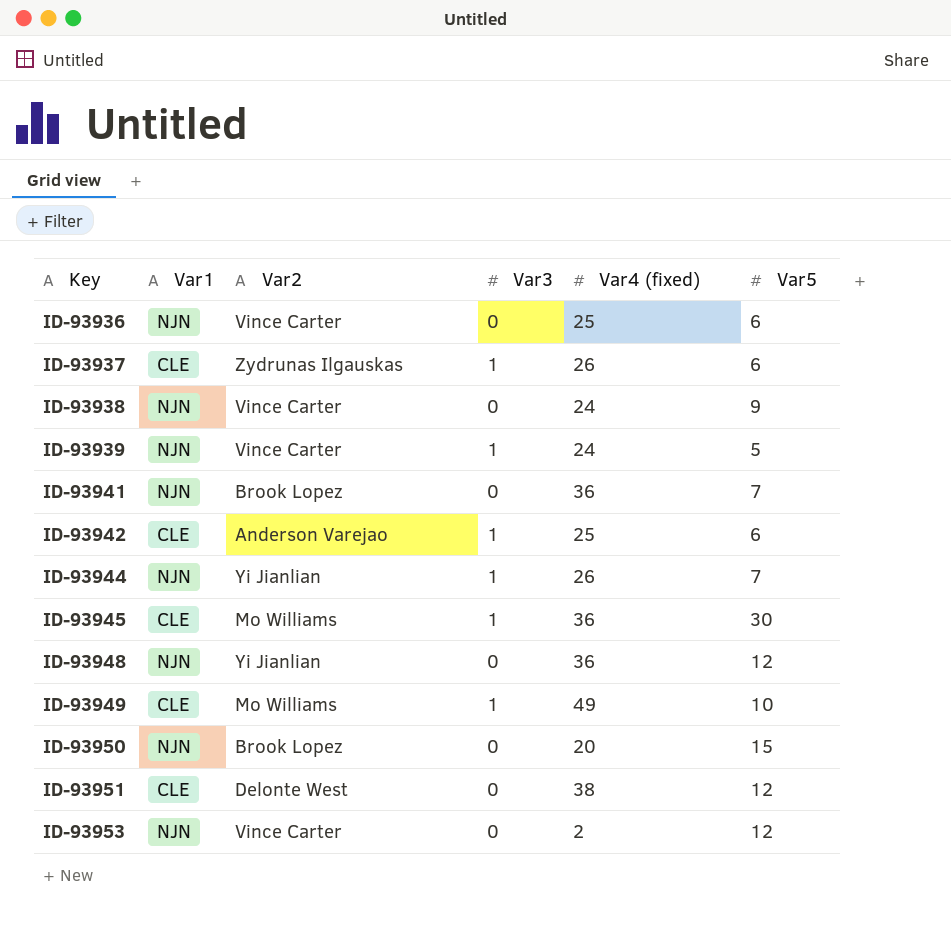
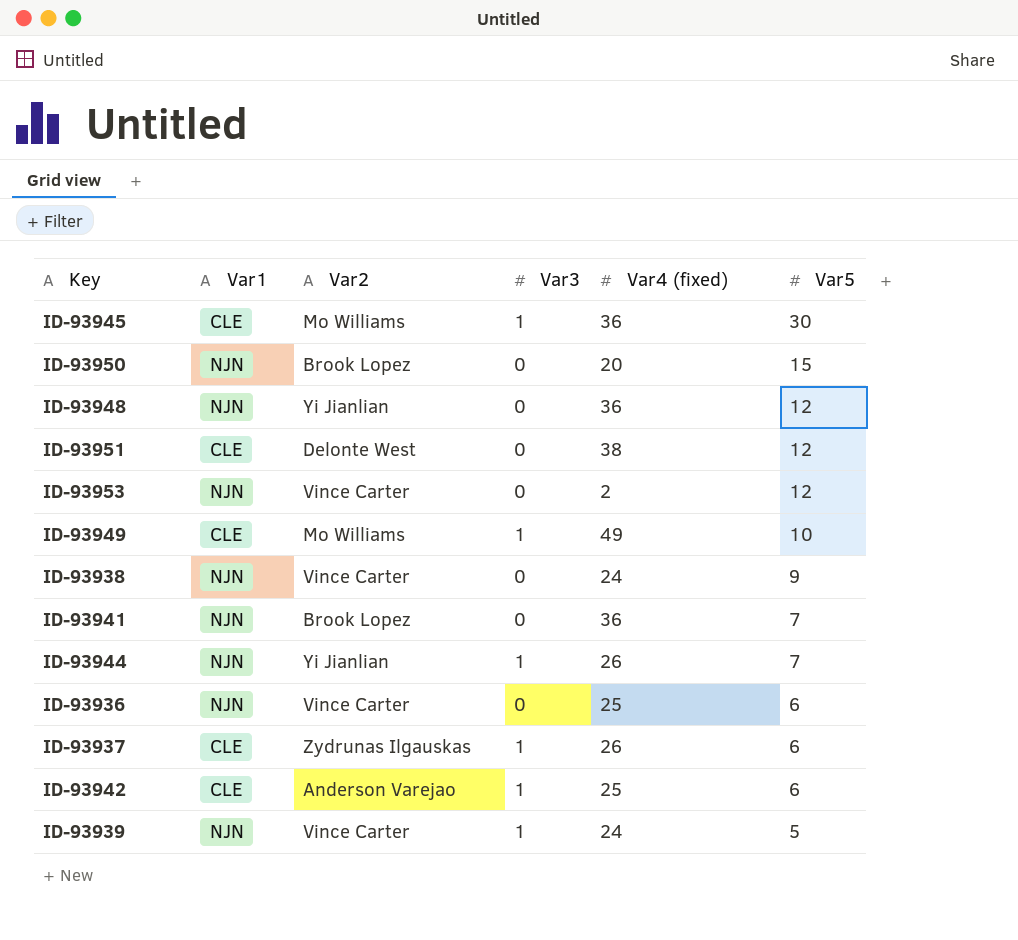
row order: Key ascending -> Var5 descending

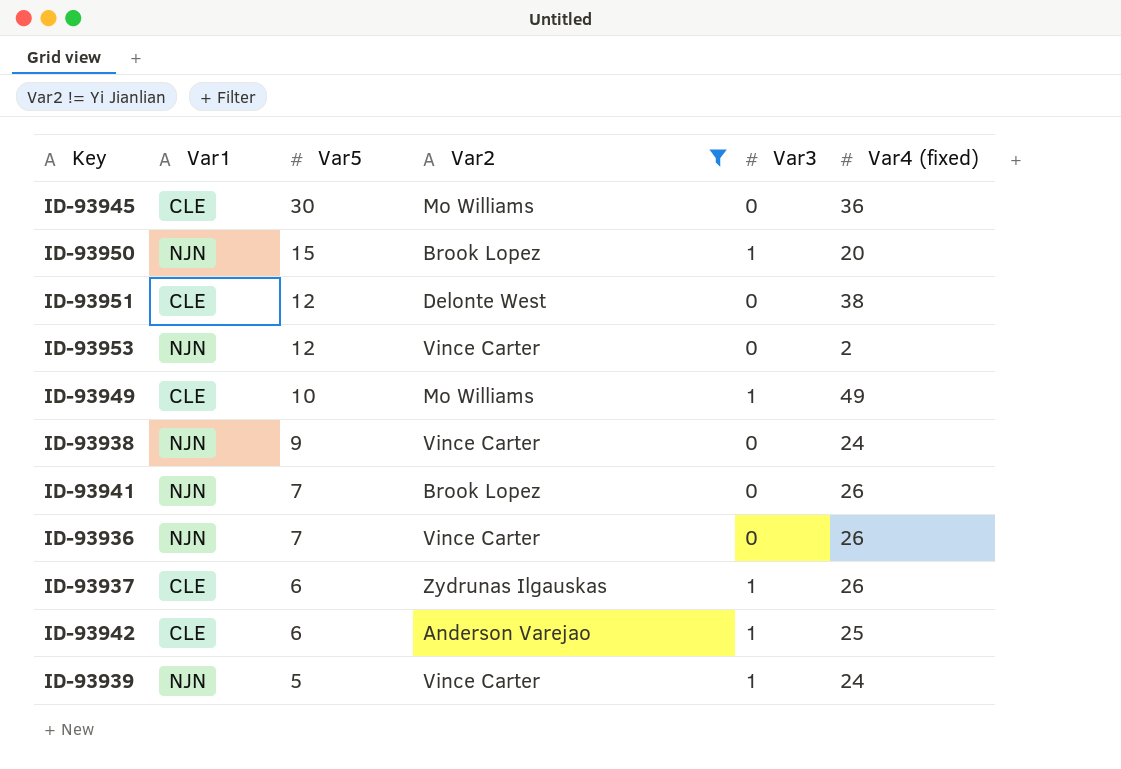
filter: none -> Var2 != Yi Jianlian
column Var5 | position: 6 -> 3
ID-93945 | Var3: 1 -> 0
ID-93950 | Var3: 0 -> 1
ID-93941 | Var4 (fixed): 36 -> 26
ID-93936 | Var5: 6 -> 7
ID-93936 | Var4 (fixed): 25 -> 26

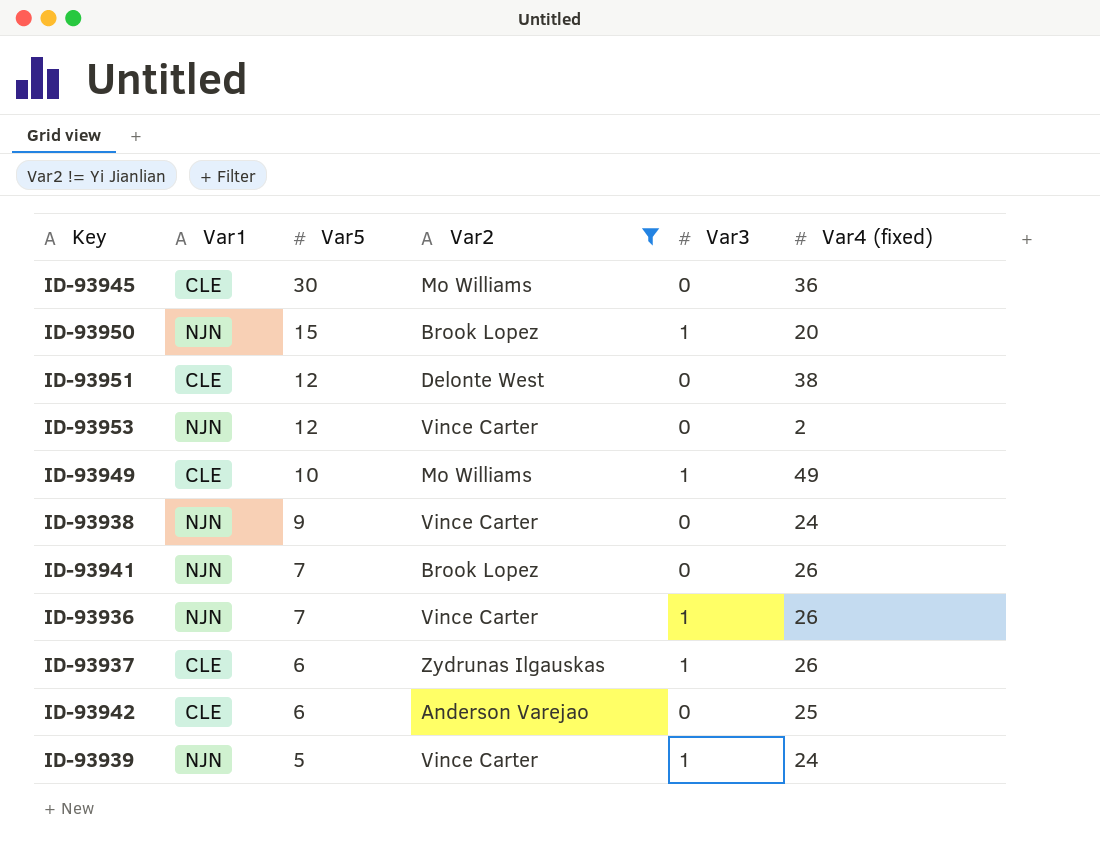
ID-93936 | Var3: 0 -> 1
ID-93942 | Var3: 1 -> 0

